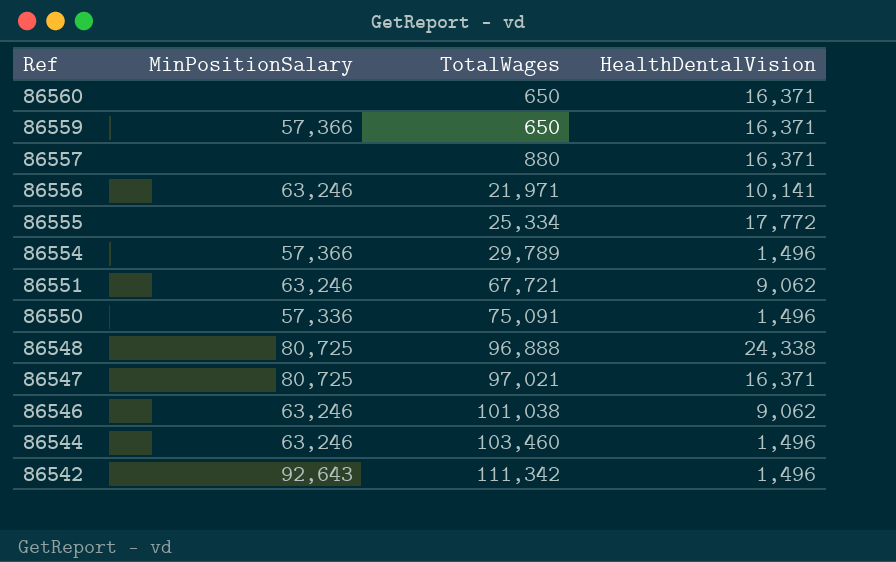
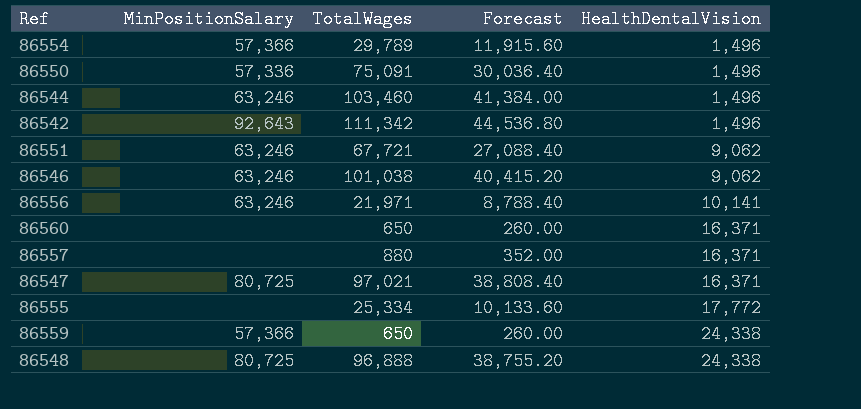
row order: Ref descending -> HealthDentalVision ascending
column Forecast | formula: none -> [TotalWages] * 0.4
86559 | HealthDentalVision: 16,371 -> 24,338

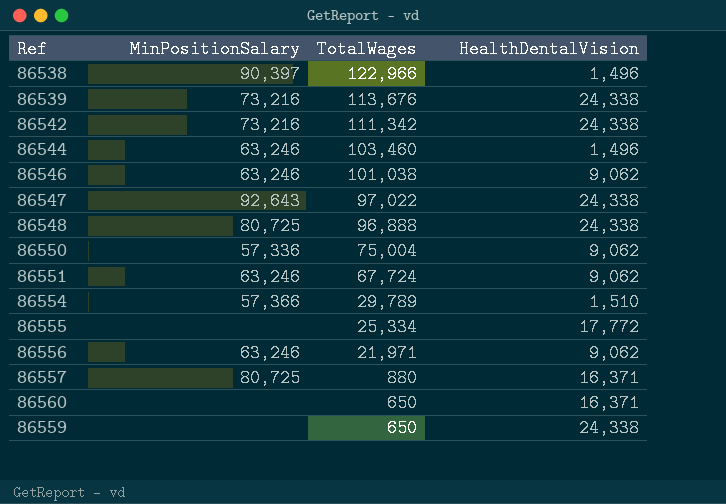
row order: HealthDentalVision ascending -> TotalWages descending
column Forecast | formula: [TotalWages] * 0.4 -> none
row 86538: none -> 90,397 | 122,966 | 1,496
row 86539: none -> 73,216 | 113,676 | 24,338
86542 | MinPositionSalary: 92,643 -> 73,216
86542 | HealthDentalVision: 1,496 -> 24,338
86547 | MinPositionSalary: 80,725 -> 92,643
86547 | TotalWages: 97,021 -> 97,022
86547 | HealthDentalVision: 16,371 -> 24,338
86550 | TotalWages: 75,091 -> 75,004
86550 | HealthDentalVision: 1,496 -> 9,062
86551 | TotalWages: 67,721 -> 67,724
86554 | HealthDentalVision: 1,496 -> 1,510
86556 | HealthDentalVision: 10,141 -> 9,062
86557 | MinPositionSalary: none -> 80,725
86559 | MinPositionSalary: 57,366 -> none

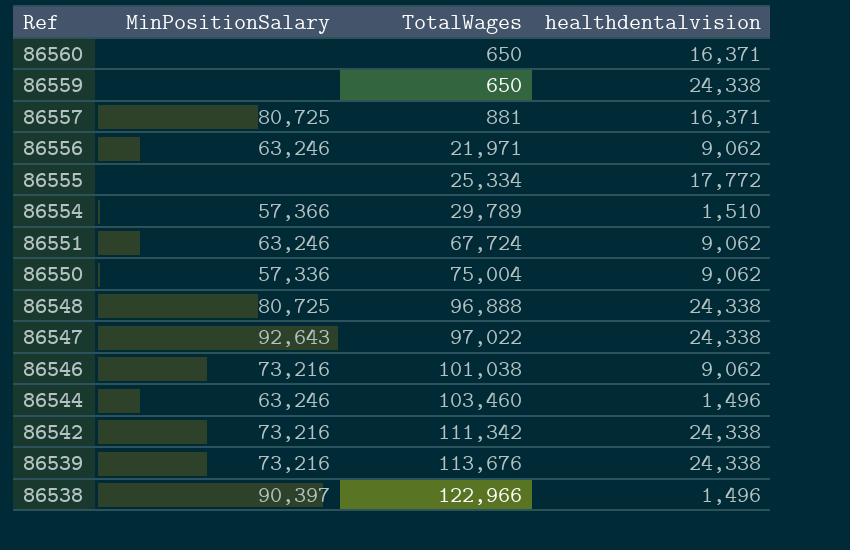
row order: TotalWages descending -> Ref descending
column name: HealthDentalVision -> healthdentalvision
86557 | TotalWages: 880 -> 881
86546 | MinPositionSalary: 63,246 -> 73,216

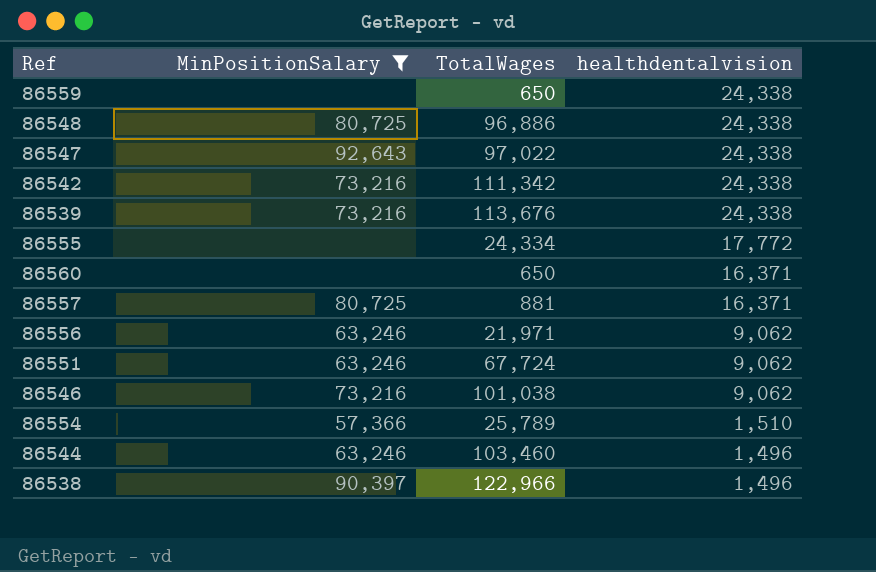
filter: none -> MinPositionSalary != 57,336
row order: Ref descending -> healthdentalvision descending
86548 | TotalWages: 96,888 -> 96,886
86555 | TotalWages: 25,334 -> 24,334
86554 | TotalWages: 29,789 -> 25,789

